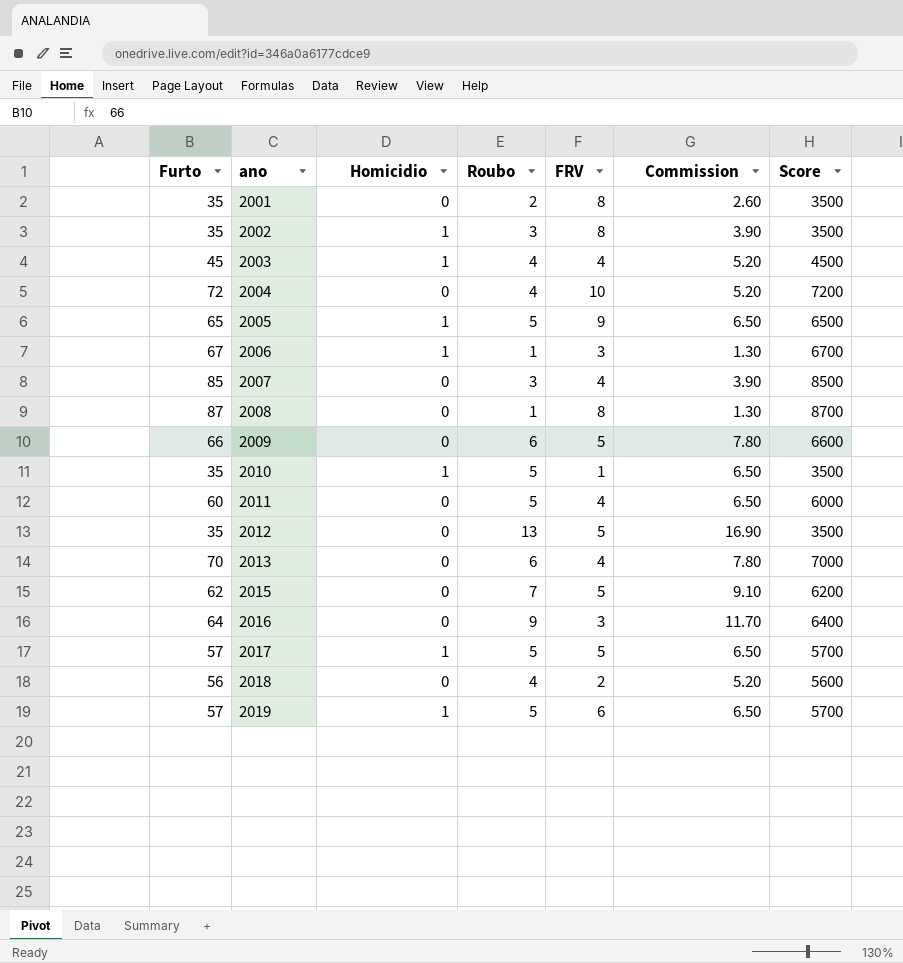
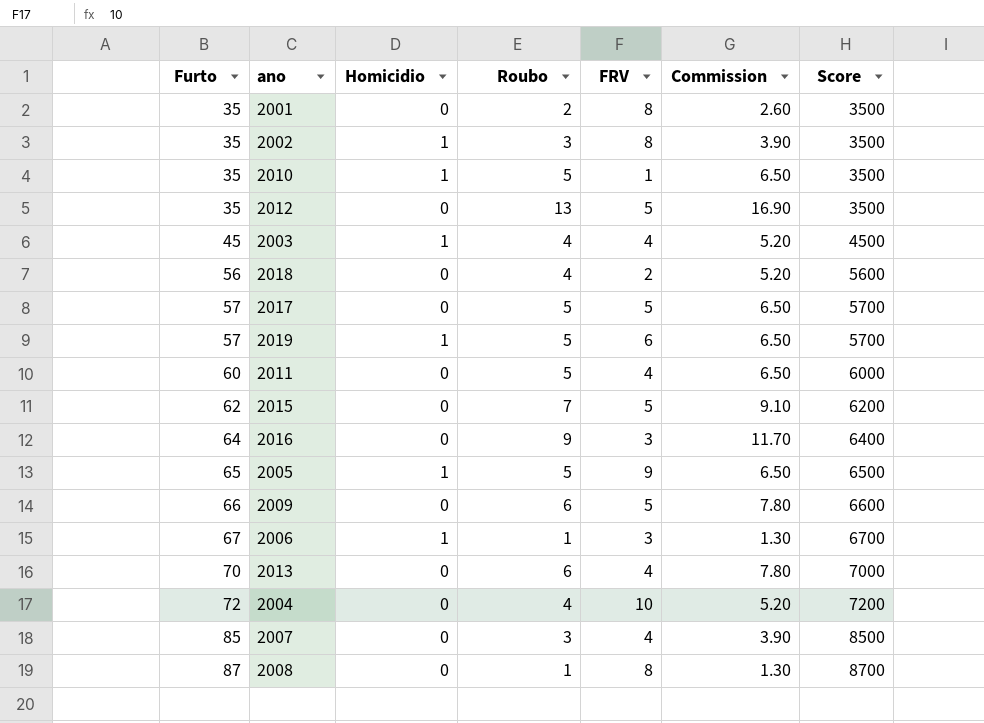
row order: ano ascending -> Furto ascending
2017 | Homicidio: 1 -> 0

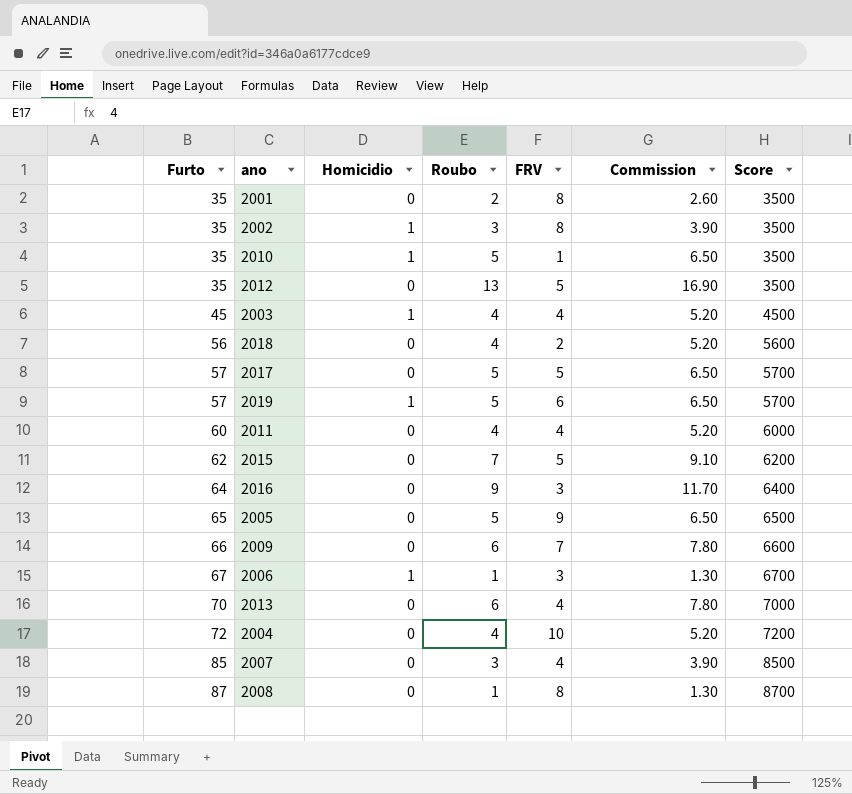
2011 | Roubo: 5 -> 4
2011 | Commission: 6.50 -> 5.20
2005 | Homicidio: 1 -> 0
2009 | FRV: 5 -> 7

